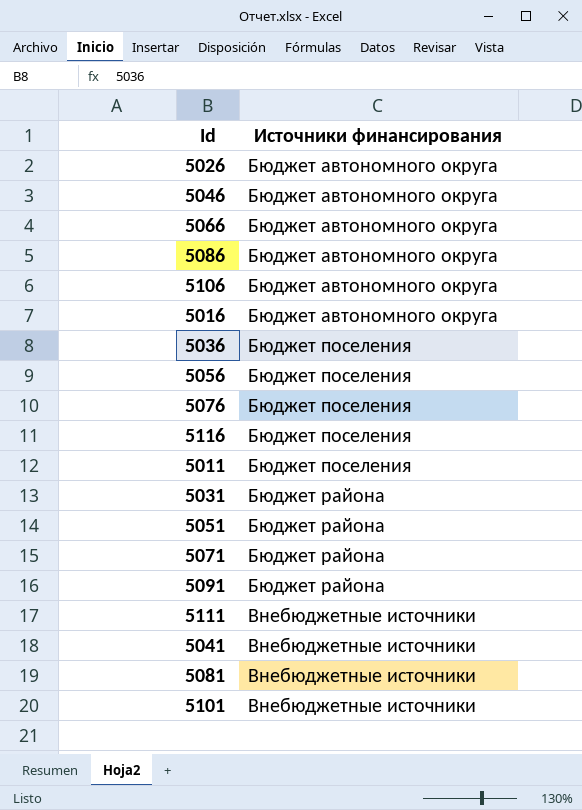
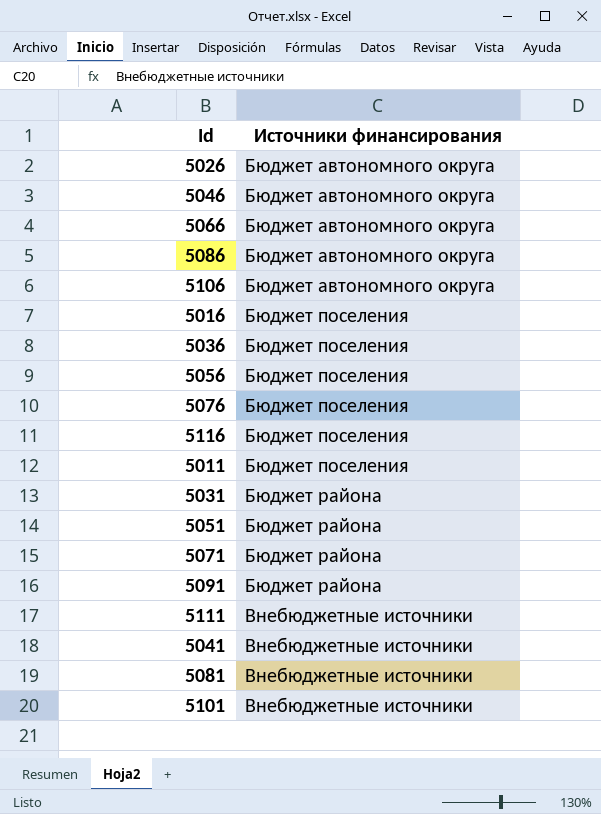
5016 | Источники финансирования: Бюджет автономного округа -> Бюджет поселения

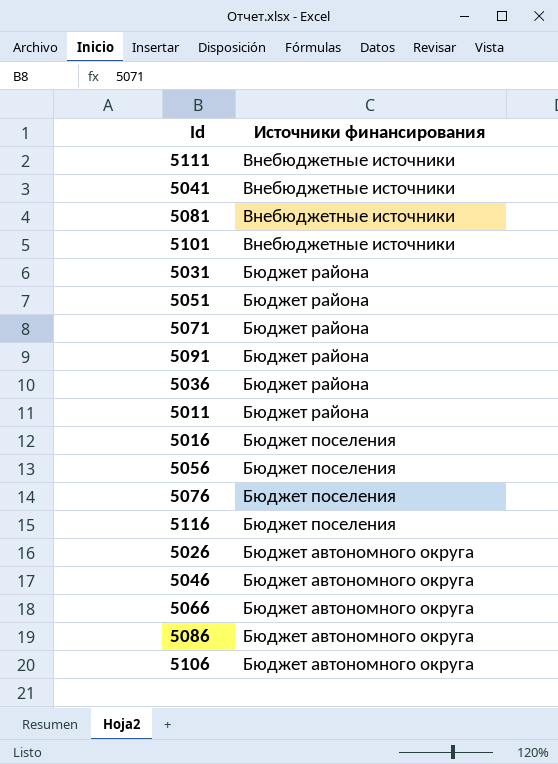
row order: Источники финансирования ascending -> Источники финансирования descending
5036 | Источники финансирования: Бюджет поселения -> Бюджет района
5011 | Источники финансирования: Бюджет поселения -> Бюджет района

